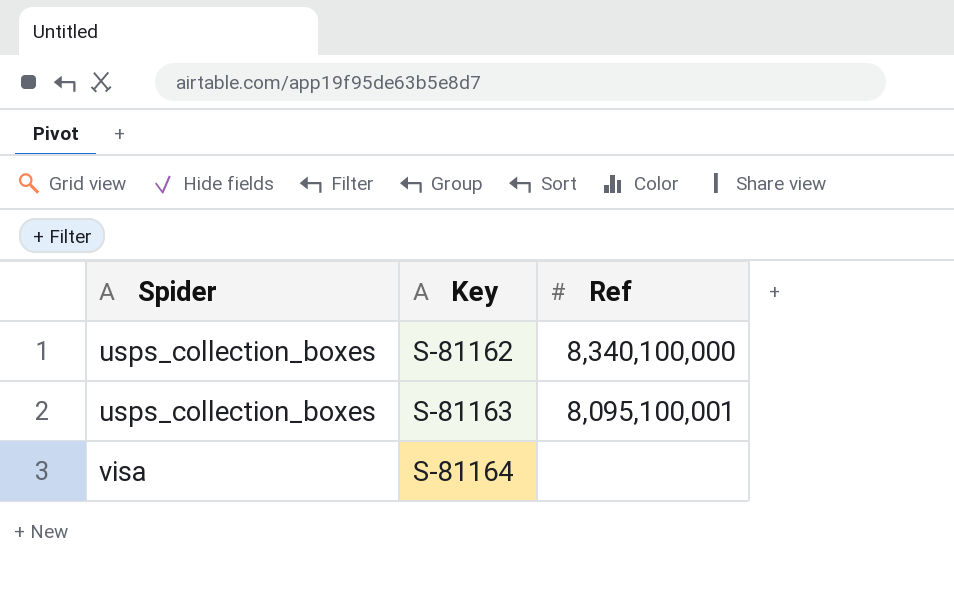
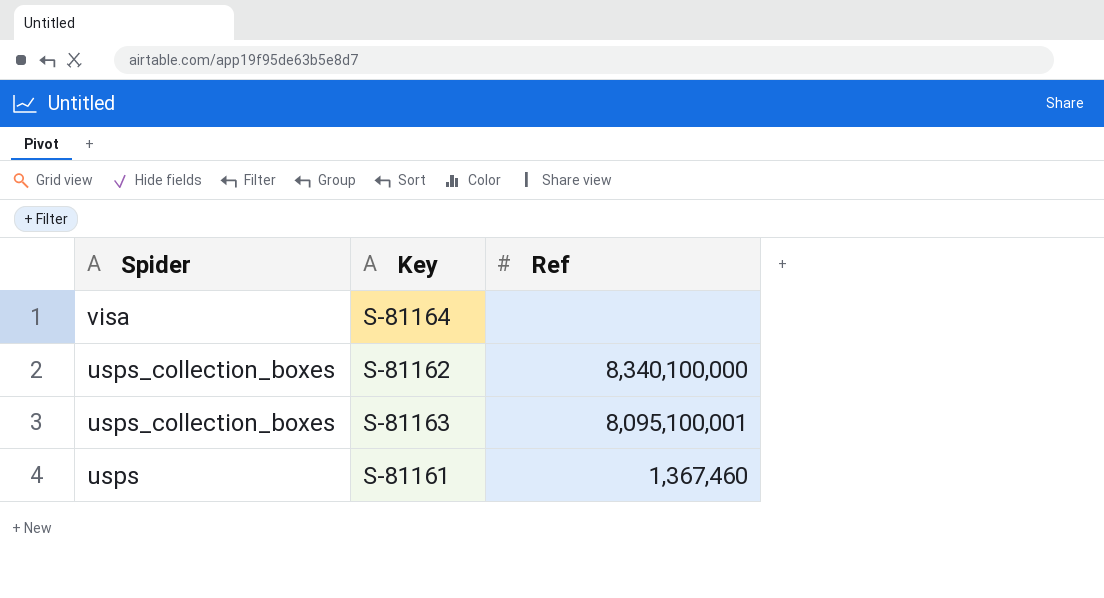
row order: Spider ascending -> Spider descending
row S-81161: none -> usps | 1,367,460

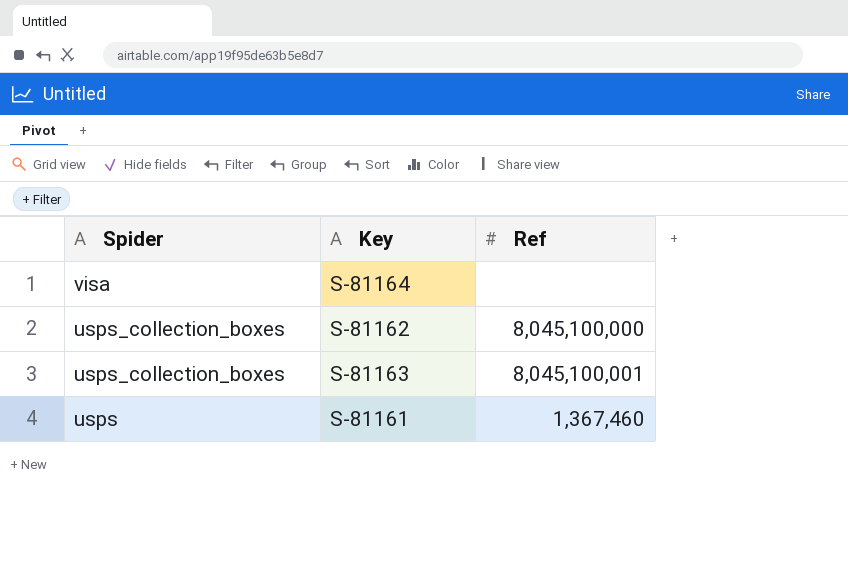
S-81162 | Ref: 8,340,100,000 -> 8,045,100,000
S-81163 | Ref: 8,095,100,001 -> 8,045,100,001

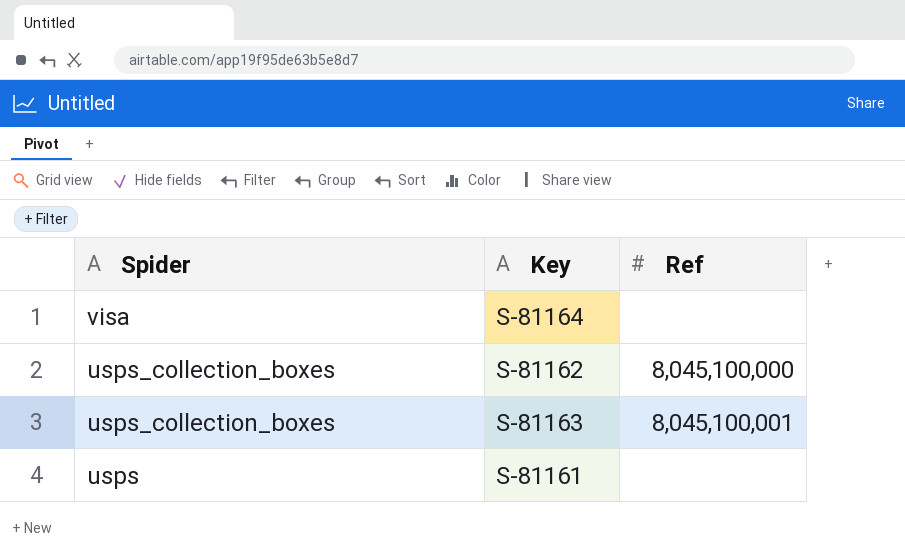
S-81161 | Ref: 1,367,460 -> none

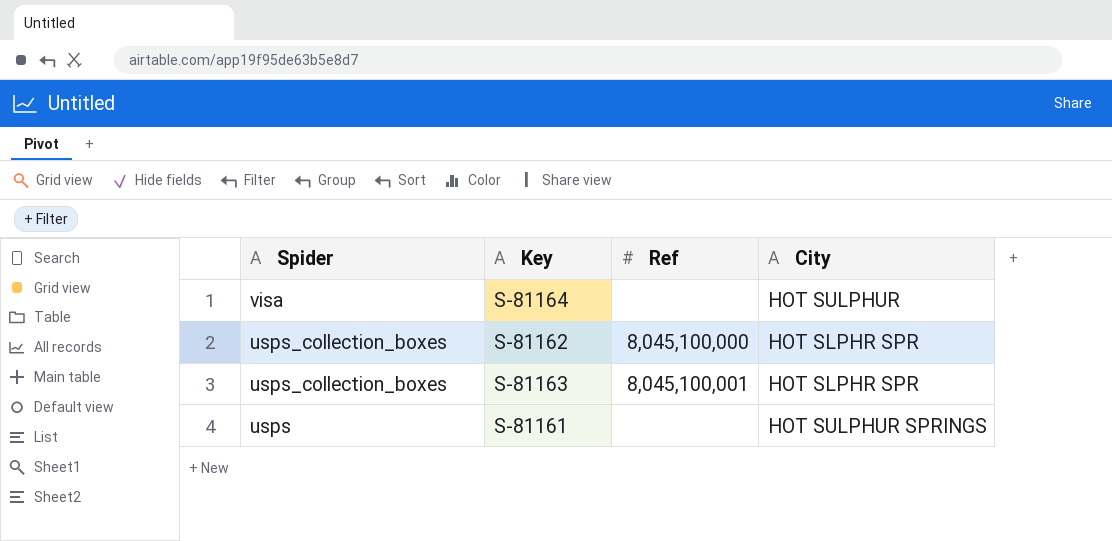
column City | position: none -> 4

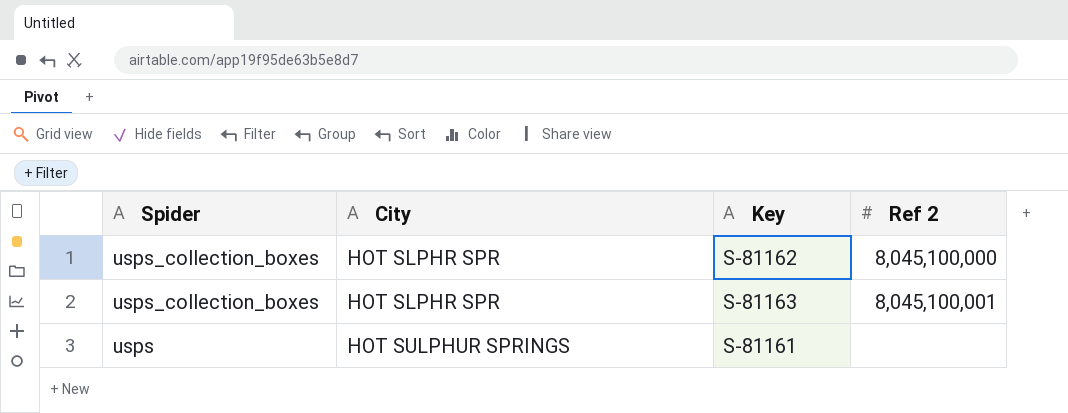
column City | position: 4 -> 2
column name: Ref -> Ref 2
row S-81164: visa | none | HOT SULPHUR -> none

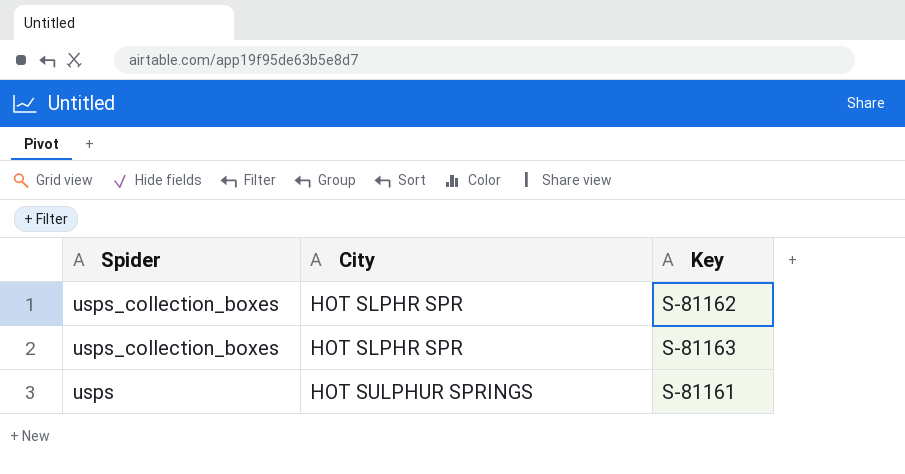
column Ref 2 | position: 4 -> none

